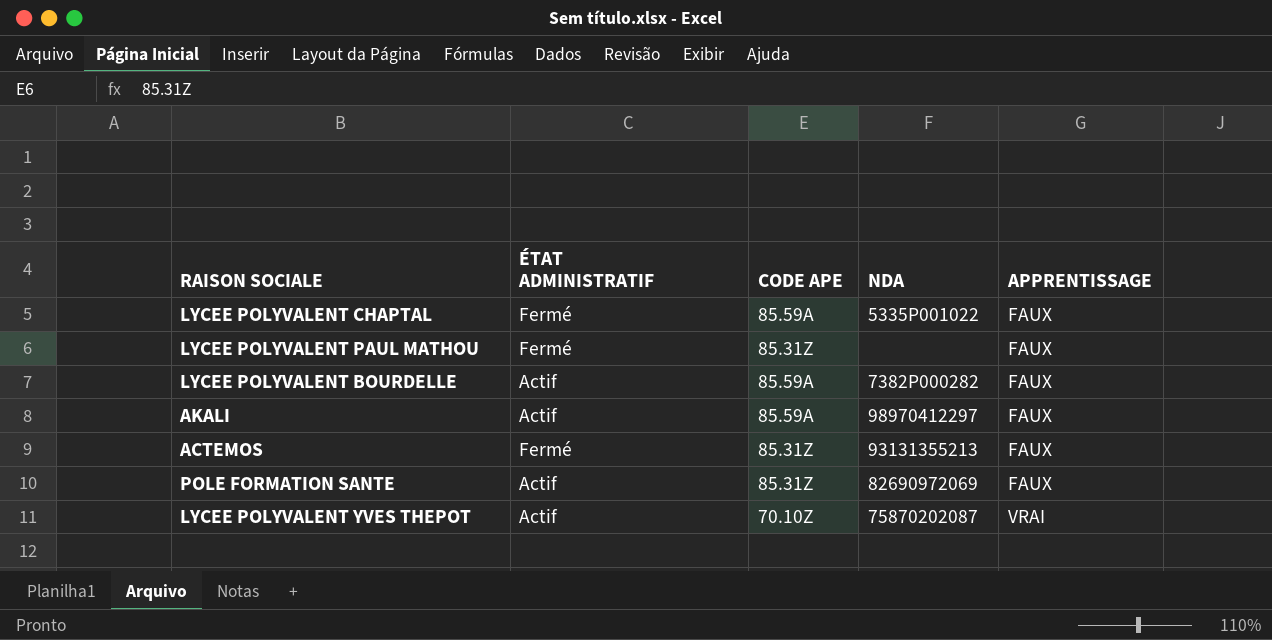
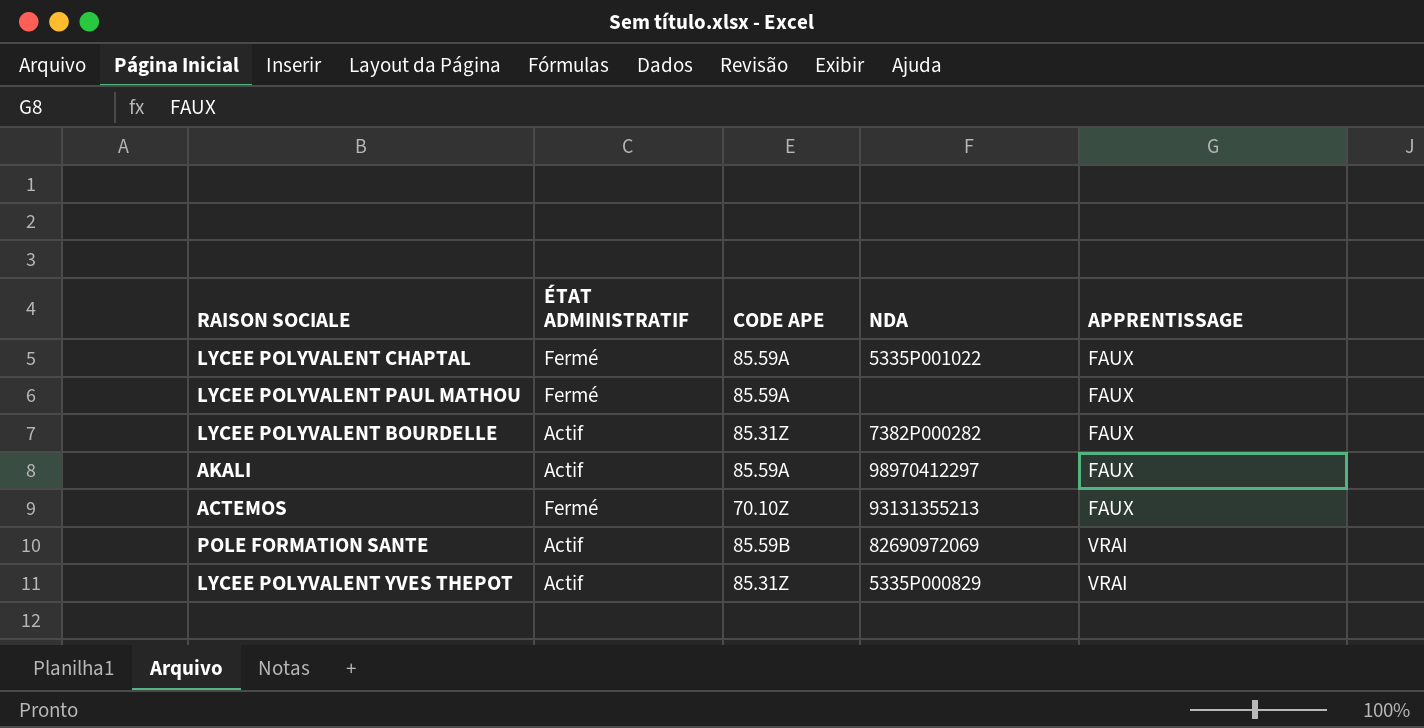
LYCEE POLYVALENT PAUL MATHOU | CODE APE: 85.31Z -> 85.59A
LYCEE POLYVALENT BOURDELLE | CODE APE: 85.59A -> 85.31Z
ACTEMOS | CODE APE: 85.31Z -> 70.10Z
POLE FORMATION SANTE | CODE APE: 85.31Z -> 85.59B
POLE FORMATION SANTE | APPRENTISSAGE: FAUX -> VRAI
LYCEE POLYVALENT YVES THEPOT | CODE APE: 70.10Z -> 85.31Z
LYCEE POLYVALENT YVES THEPOT | NDA: 75870202087 -> 5335P000829

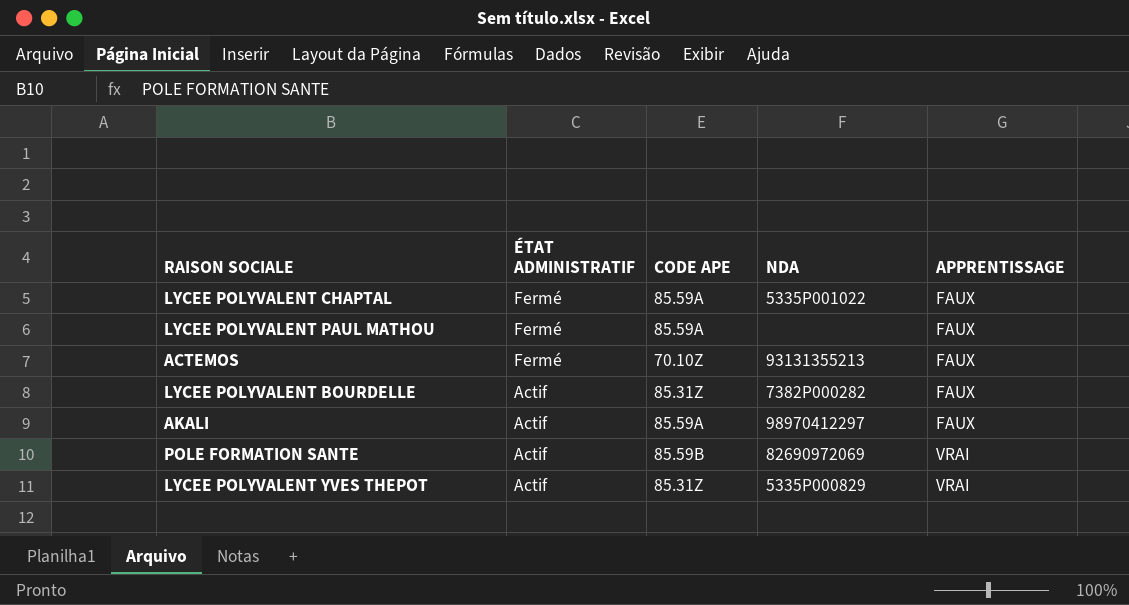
row order: APPRENTISSAGE ascending -> ÉTAT ADMINISTRATIF descending

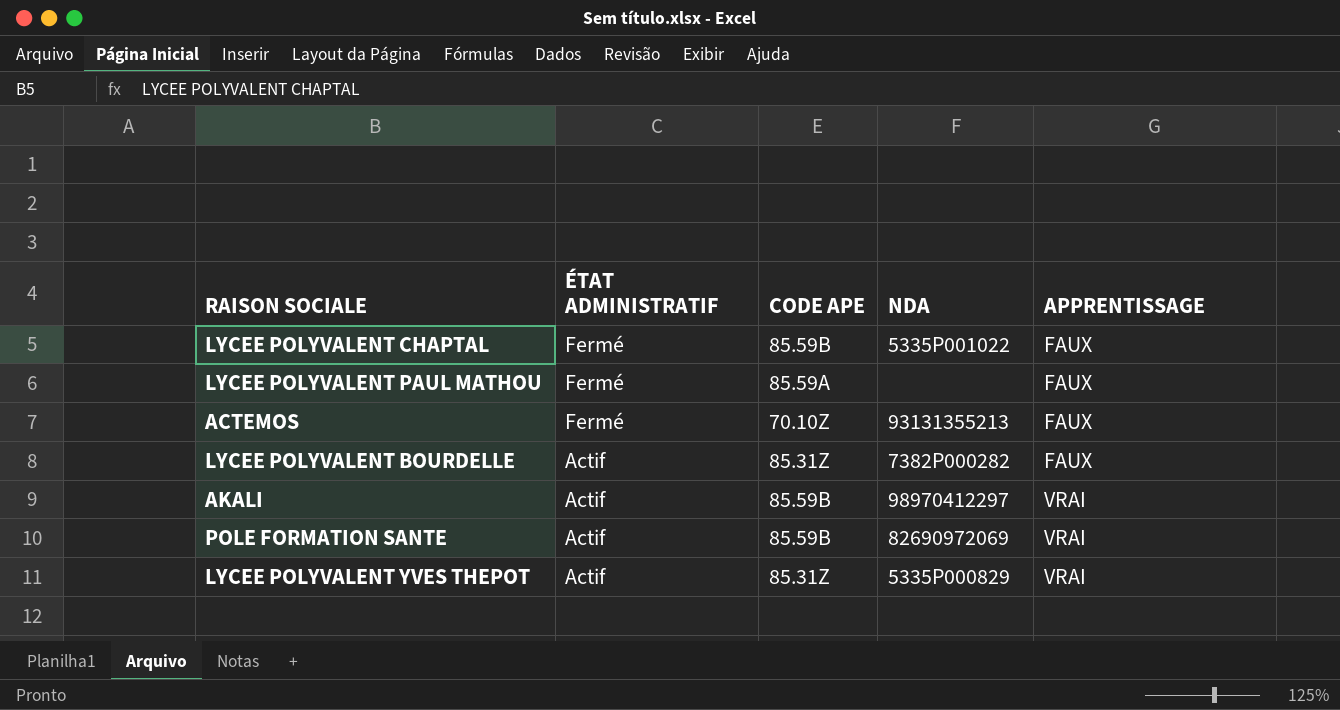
LYCEE POLYVALENT CHAPTAL | CODE APE: 85.59A -> 85.59B
AKALI | CODE APE: 85.59A -> 85.59B
AKALI | APPRENTISSAGE: FAUX -> VRAI

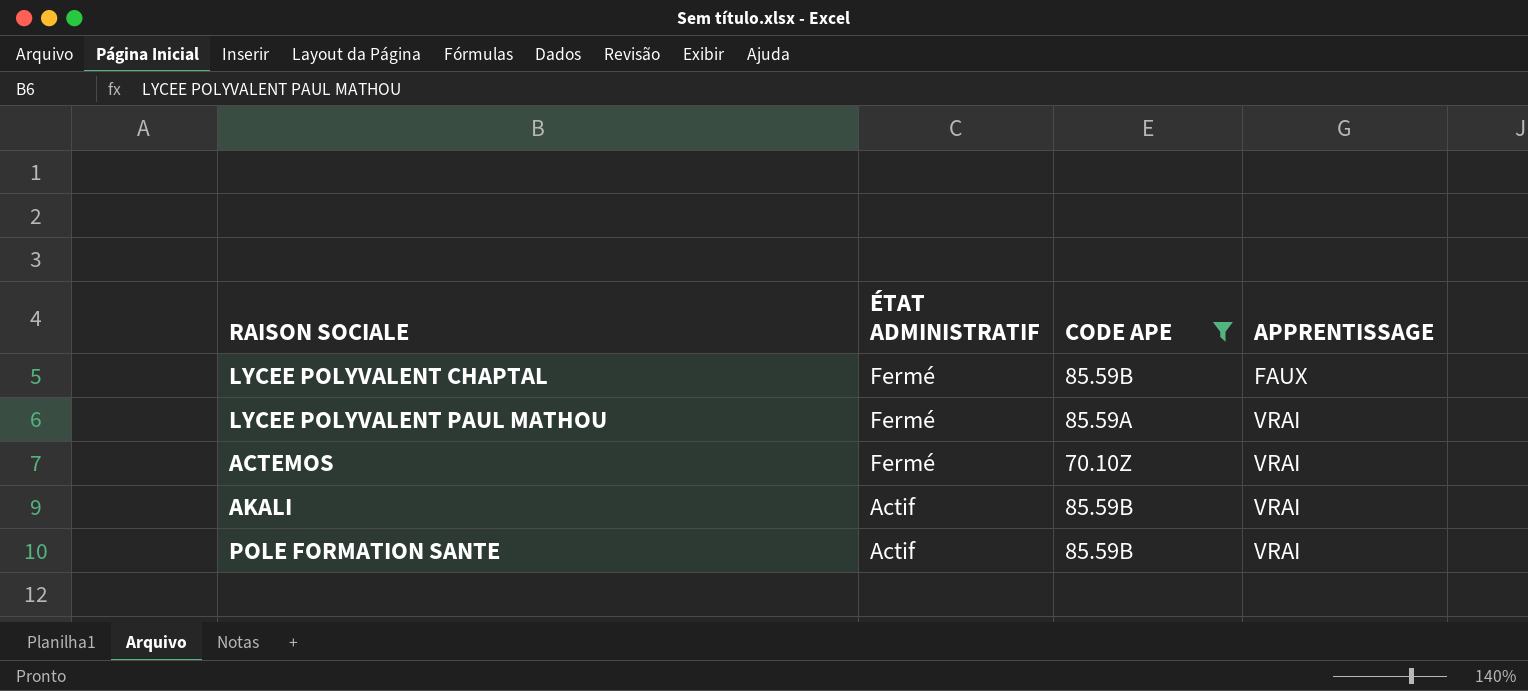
filter: none -> CODE APE != 85.31Z
column NDA | position: 4 -> none
LYCEE POLYVALENT PAUL MATHOU | APPRENTISSAGE: FAUX -> VRAI
ACTEMOS | APPRENTISSAGE: FAUX -> VRAI

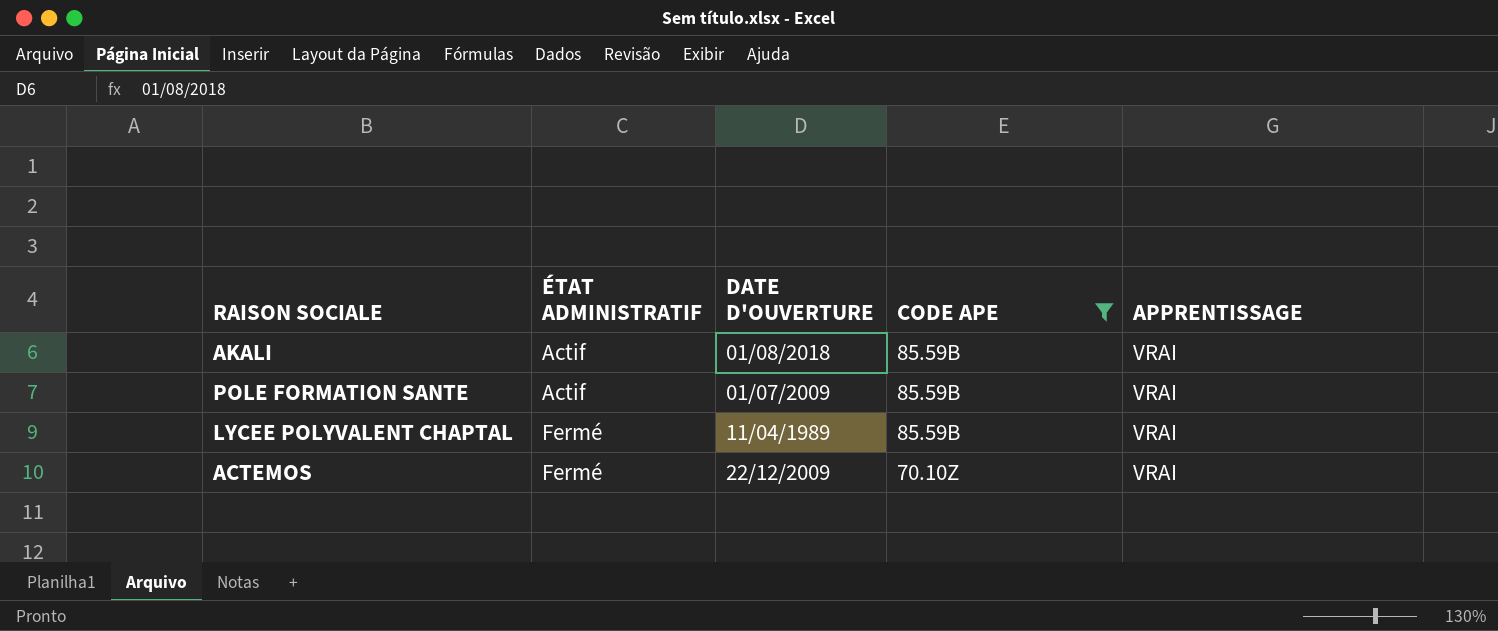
row order: ÉTAT ADMINISTRATIF descending -> ÉTAT ADMINISTRATIF ascending
column DATE D'OUVERTURE | position: none -> 3
row LYCEE POLYVALENT PAUL MATHOU: Fermé | 85.59A | VRAI -> none
LYCEE POLYVALENT CHAPTAL | APPRENTISSAGE: FAUX -> VRAI

